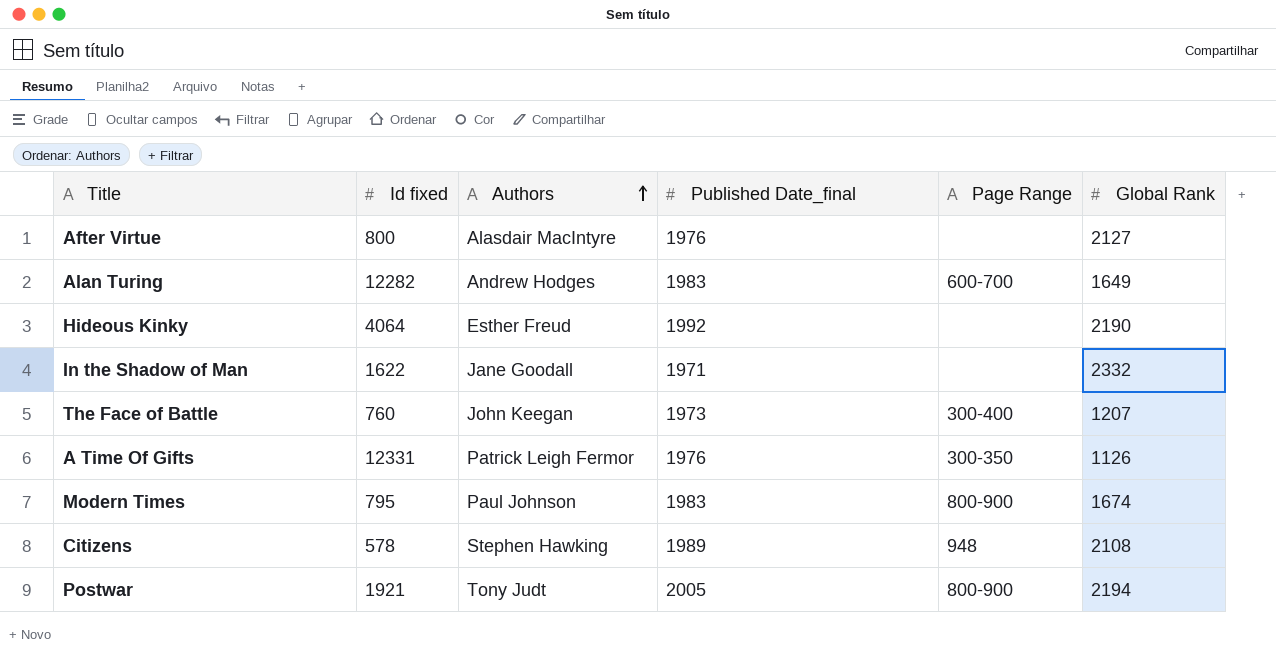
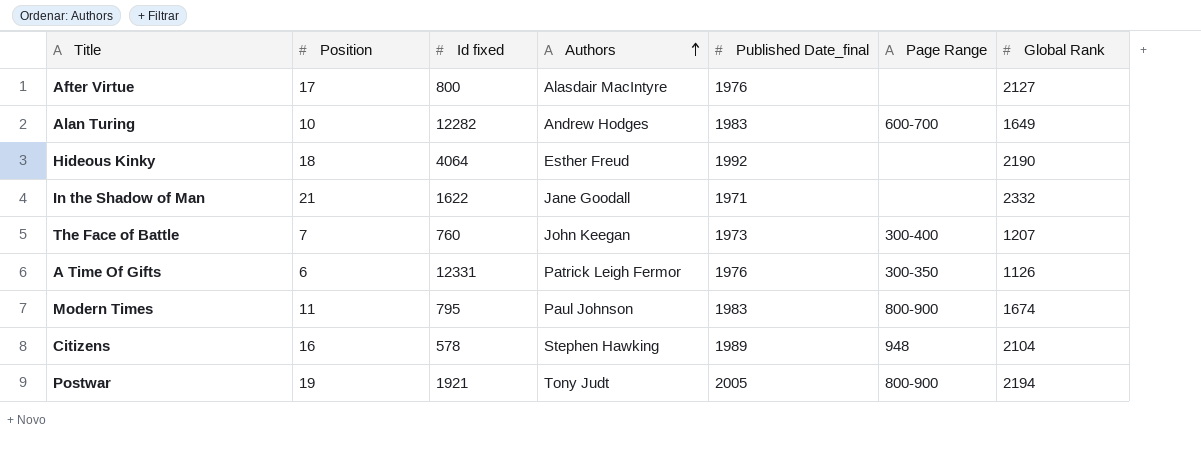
column Position | position: none -> 2
Citizens | Global Rank: 2108 -> 2104

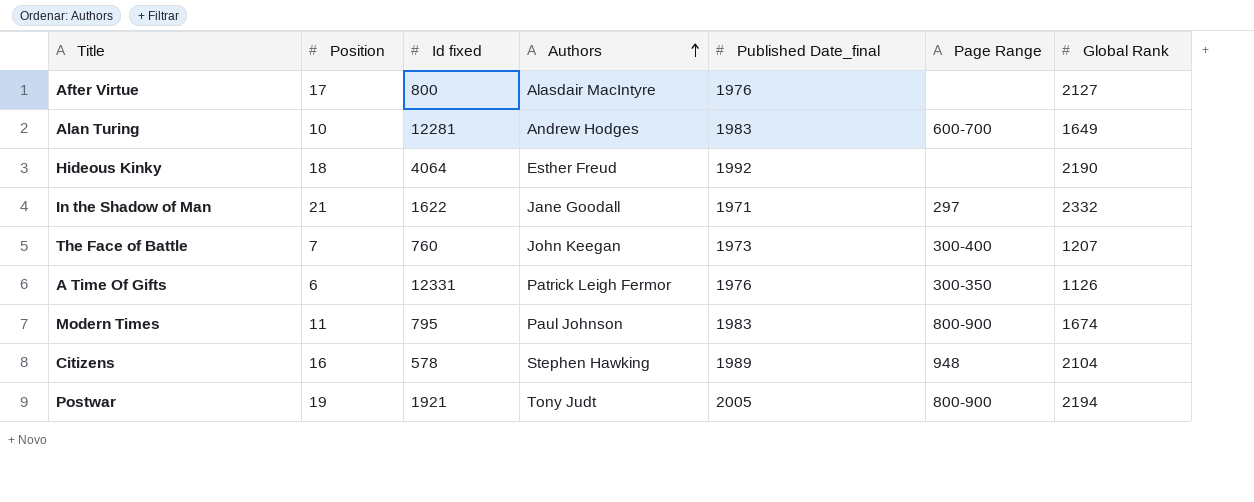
Alan Turing | Id fixed: 12282 -> 12281
In the Shadow of Man | Page Range: none -> 297

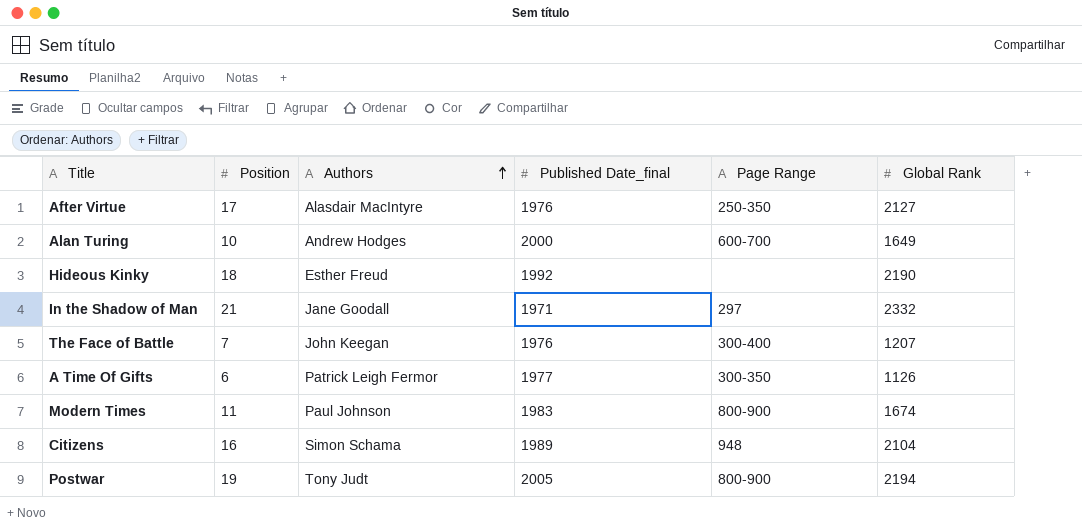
column Id fixed | position: 3 -> none
After Virtue | Page Range: none -> 250-350
Alan Turing | Published Date_final: 1983 -> 2000
The Face of Battle | Published Date_final: 1973 -> 1976
A Time Of Gifts | Published Date_final: 1976 -> 1977
Citizens | Authors: Stephen Hawking -> Simon Schama

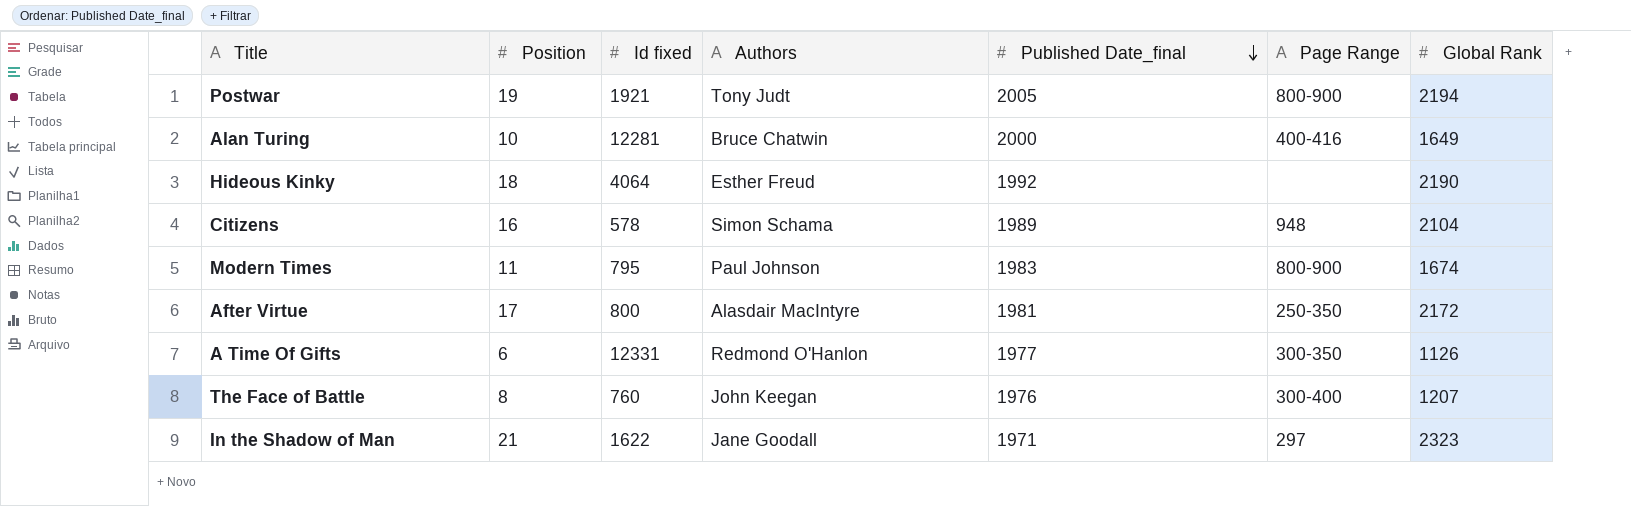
row order: Authors ascending -> Published Date_final descending
column Id fixed | position: none -> 3
Alan Turing | Authors: Andrew Hodges -> Bruce Chatwin
Alan Turing | Page Range: 600-700 -> 400-416
After Virtue | Published Date_final: 1976 -> 1981
After Virtue | Global Rank: 2127 -> 2172
A Time Of Gifts | Authors: Patrick Leigh Fermor -> Redmond O'Hanlon
The Face of Battle | Position: 7 -> 8
In the Shadow of Man | Global Rank: 2332 -> 2323

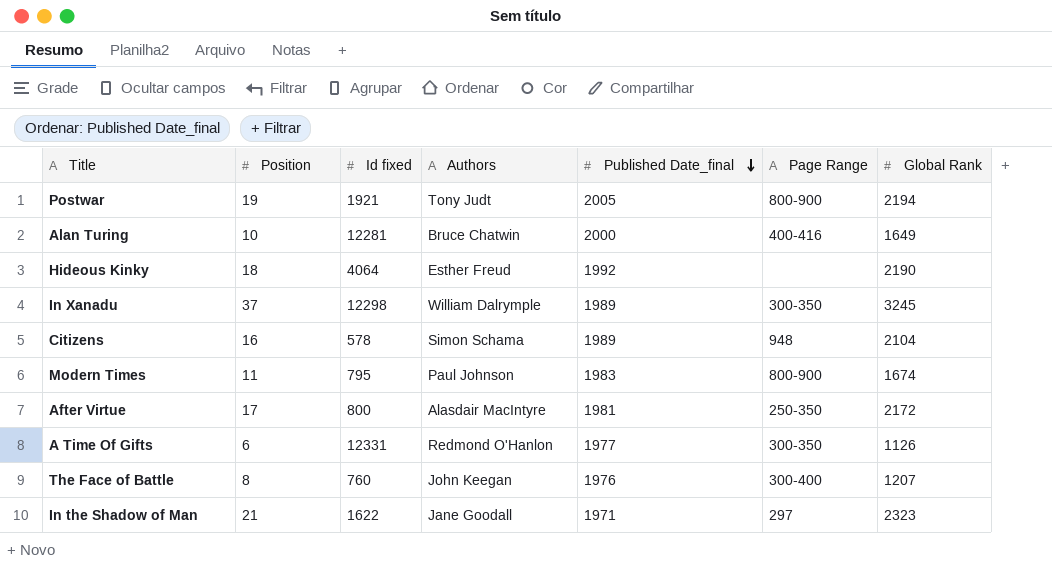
row In Xanadu: none -> 37 | 12298 | William Dalrymple | 1989 | 300-350 | 3245

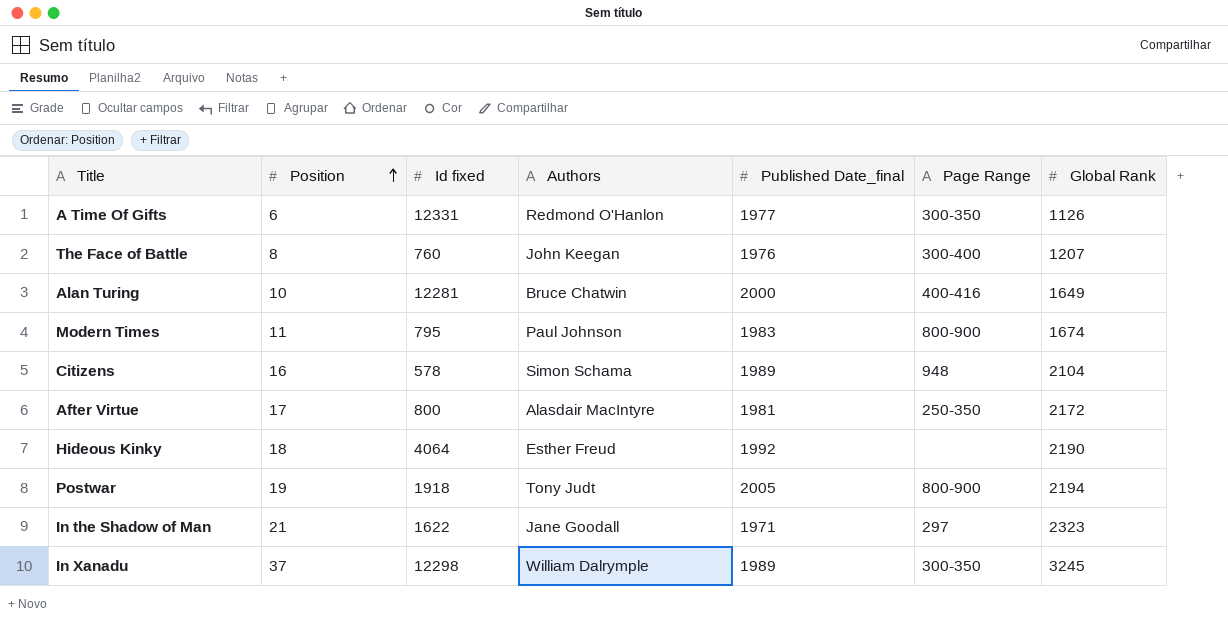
row order: Published Date_final descending -> Position ascending
Postwar | Id fixed: 1921 -> 1918

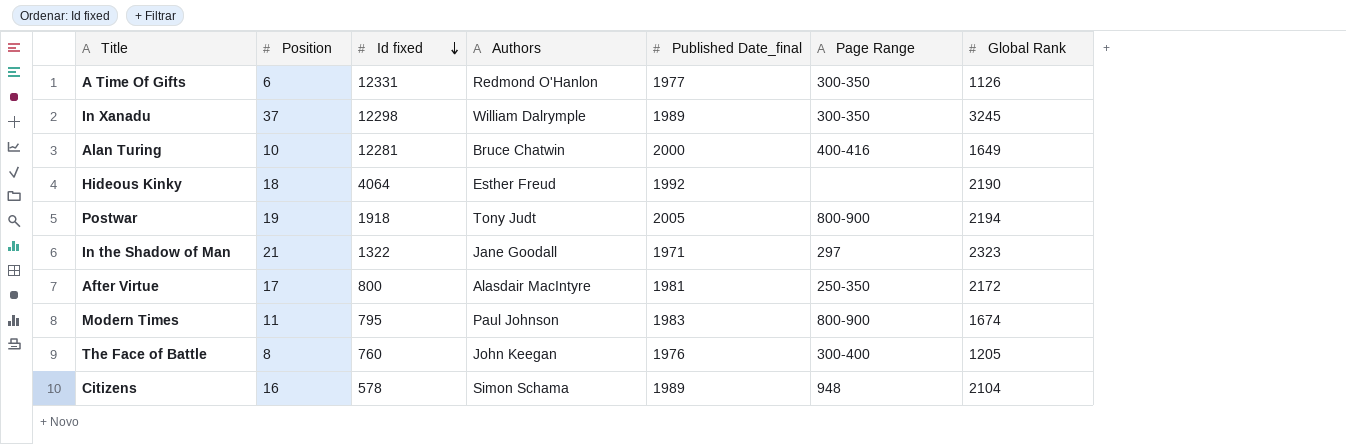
row order: Position ascending -> Id fixed descending
In the Shadow of Man | Id fixed: 1622 -> 1322
The Face of Battle | Global Rank: 1207 -> 1205

